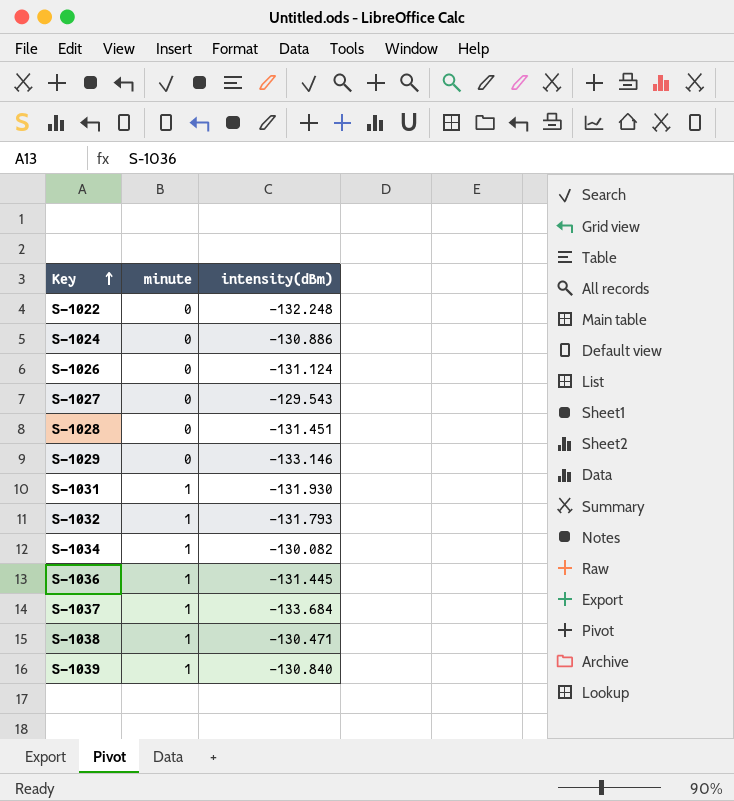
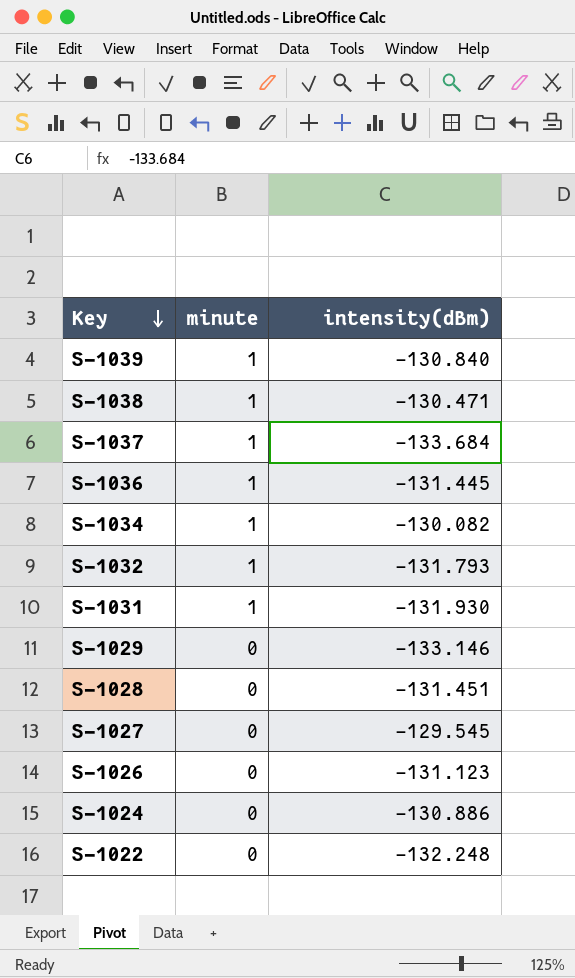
row order: Key ascending -> Key descending
S-1027 | intensity(dBm): -129.543 -> -129.545
S-1026 | intensity(dBm): -131.124 -> -131.123

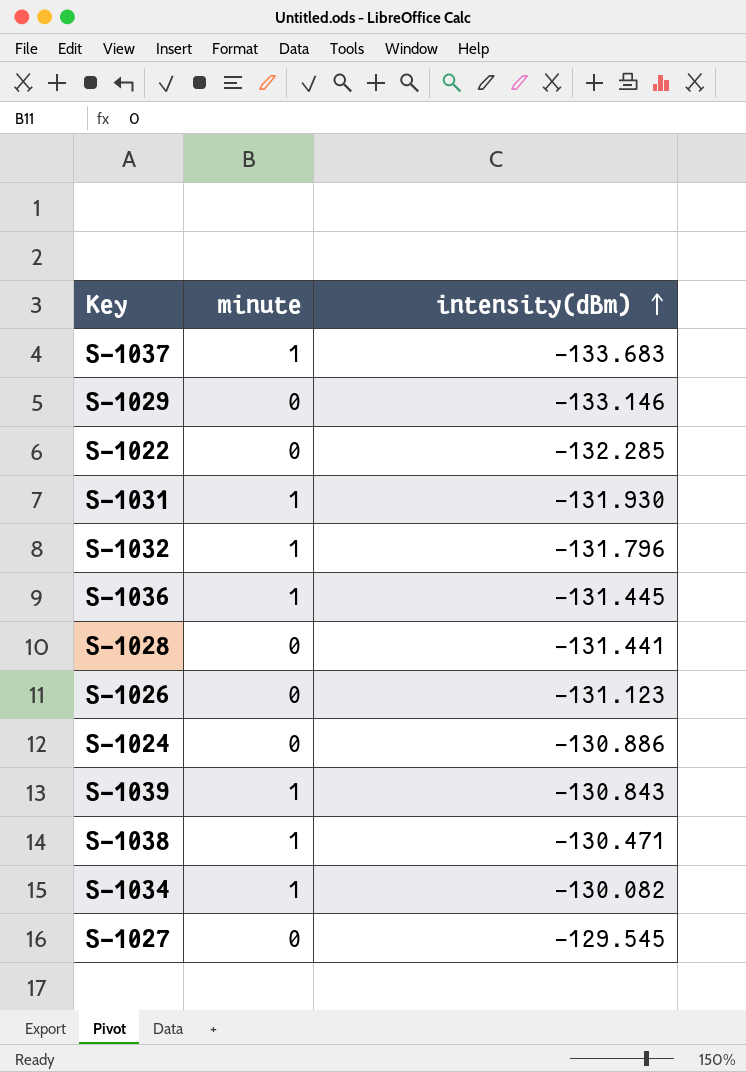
row order: Key descending -> intensity(dBm) ascending
S-1037 | intensity(dBm): -133.684 -> -133.683
S-1022 | intensity(dBm): -132.248 -> -132.285
S-1032 | intensity(dBm): -131.793 -> -131.796
S-1028 | intensity(dBm): -131.451 -> -131.441
S-1039 | intensity(dBm): -130.840 -> -130.843

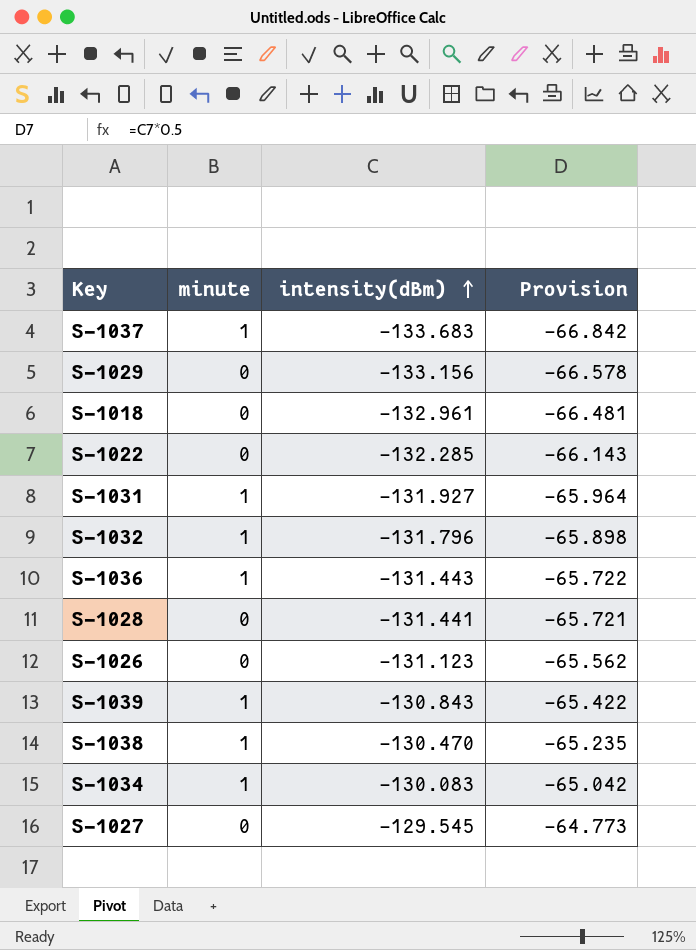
column Provision | formula: none -> [intensity(dBm)] * 0.5
row S-1024: 0 | -130.886 -> none
S-1029 | intensity(dBm): -133.146 -> -133.156
row S-1018: none -> 0 | -132.961 | -66.481
S-1031 | intensity(dBm): -131.930 -> -131.927
S-1036 | intensity(dBm): -131.445 -> -131.443
S-1038 | intensity(dBm): -130.471 -> -130.470
S-1034 | intensity(dBm): -130.082 -> -130.083

